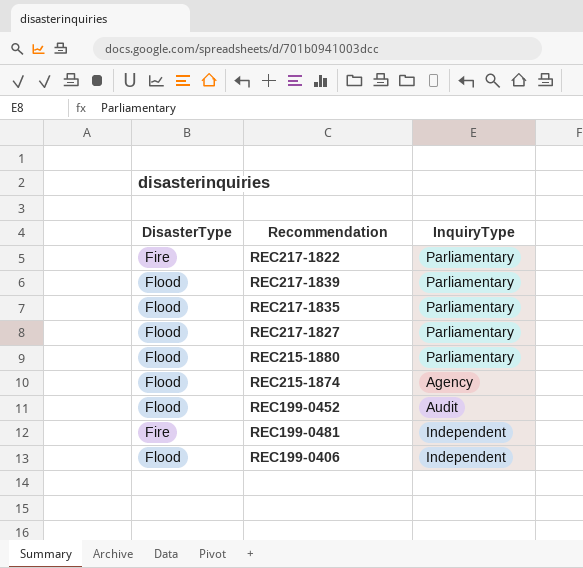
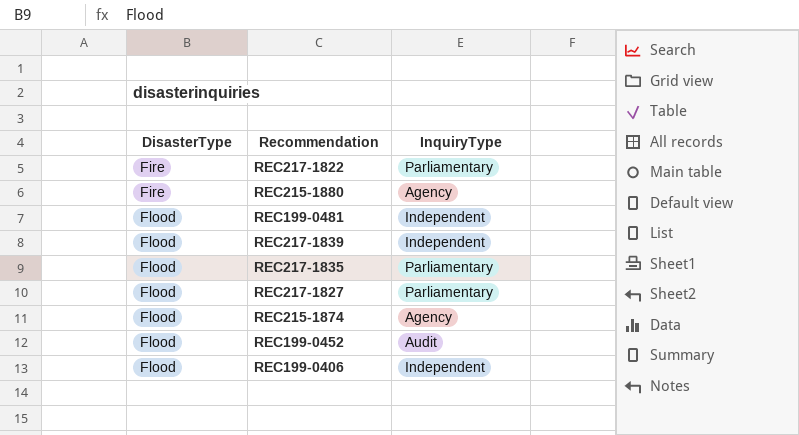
row order: none -> DisasterType ascending
REC215-1880 | DisasterType: Flood -> Fire
REC215-1880 | InquiryType: Parliamentary -> Agency
REC199-0481 | DisasterType: Fire -> Flood
REC217-1839 | InquiryType: Parliamentary -> Independent

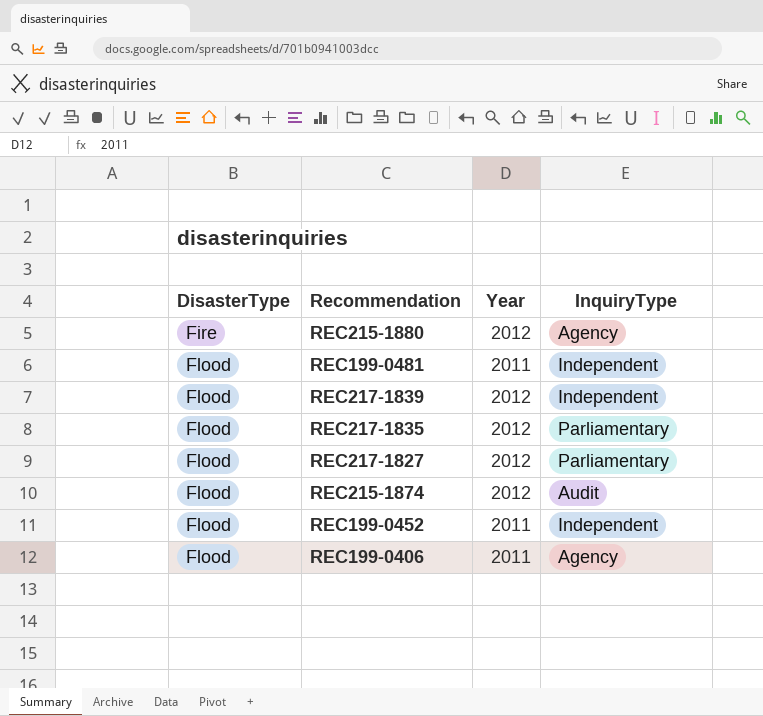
column Year | position: none -> 3
row REC217-1822: Fire | Parliamentary -> none
REC215-1874 | InquiryType: Agency -> Audit
REC199-0452 | InquiryType: Audit -> Independent
REC199-0406 | InquiryType: Independent -> Agency

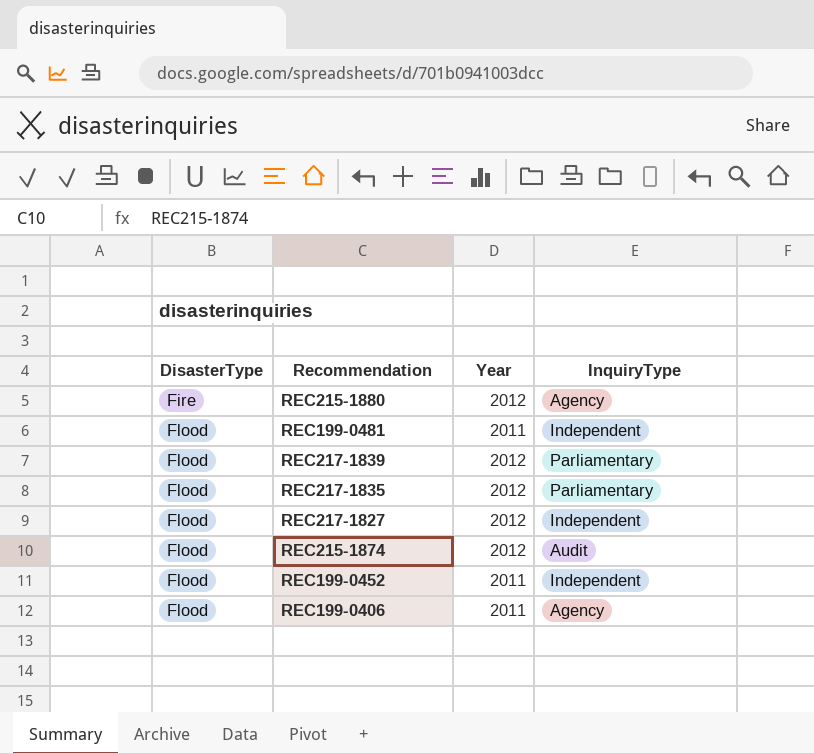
REC217-1839 | InquiryType: Independent -> Parliamentary
REC217-1827 | InquiryType: Parliamentary -> Independent

